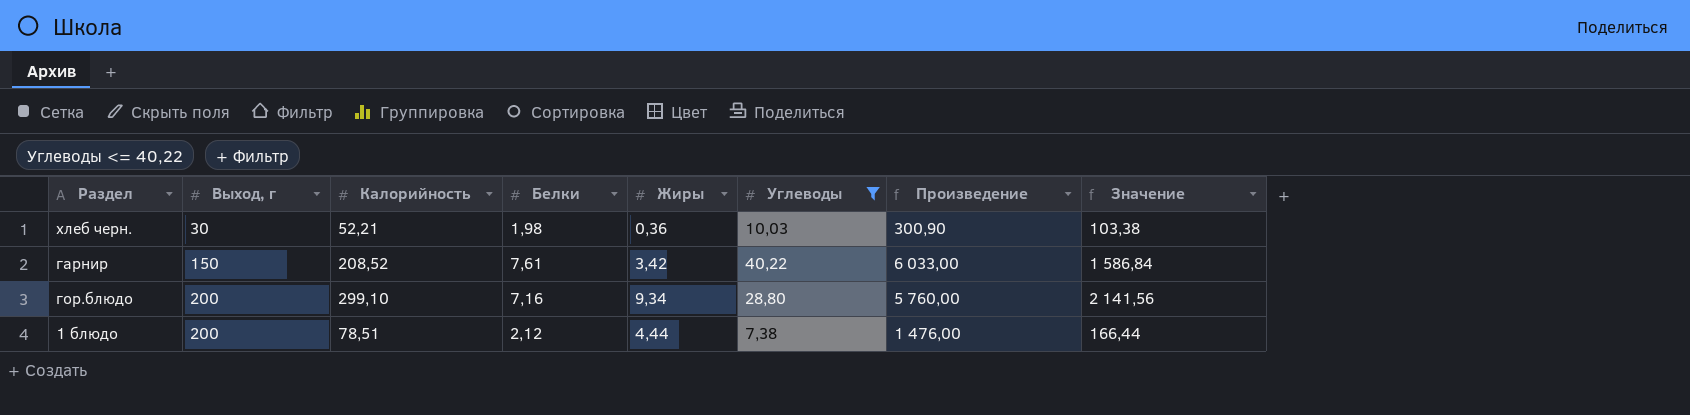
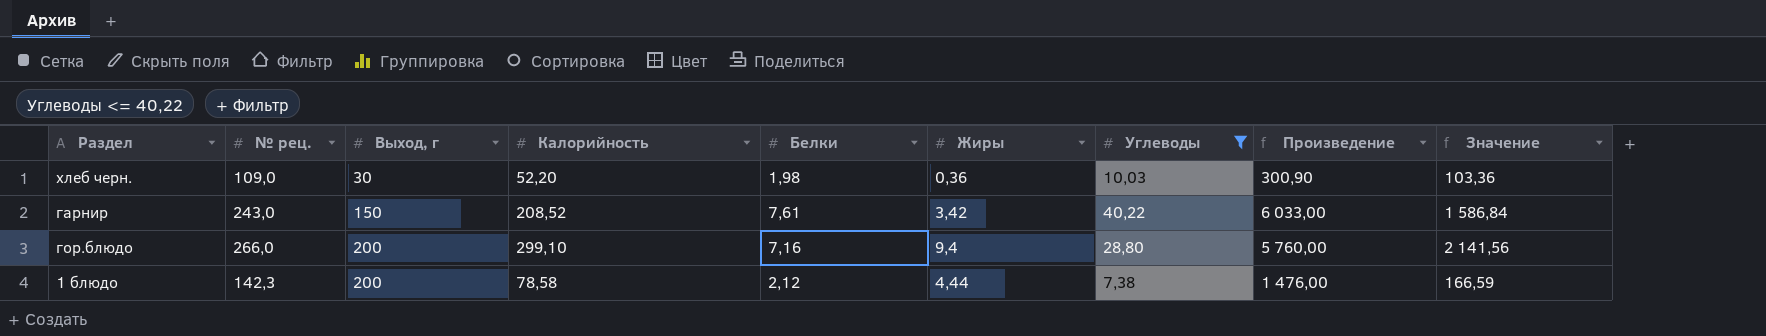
column № рец. | position: none -> 2
хлеб черн. | Калорийность: 52,21 -> 52,20
хлеб черн. | Значение: 103,38 -> 103,36
гор.блюдо | Жиры: 9,34 -> 9,4
1 блюдо | Калорийность: 78,51 -> 78,58
1 блюдо | Значение: 166,44 -> 166,59

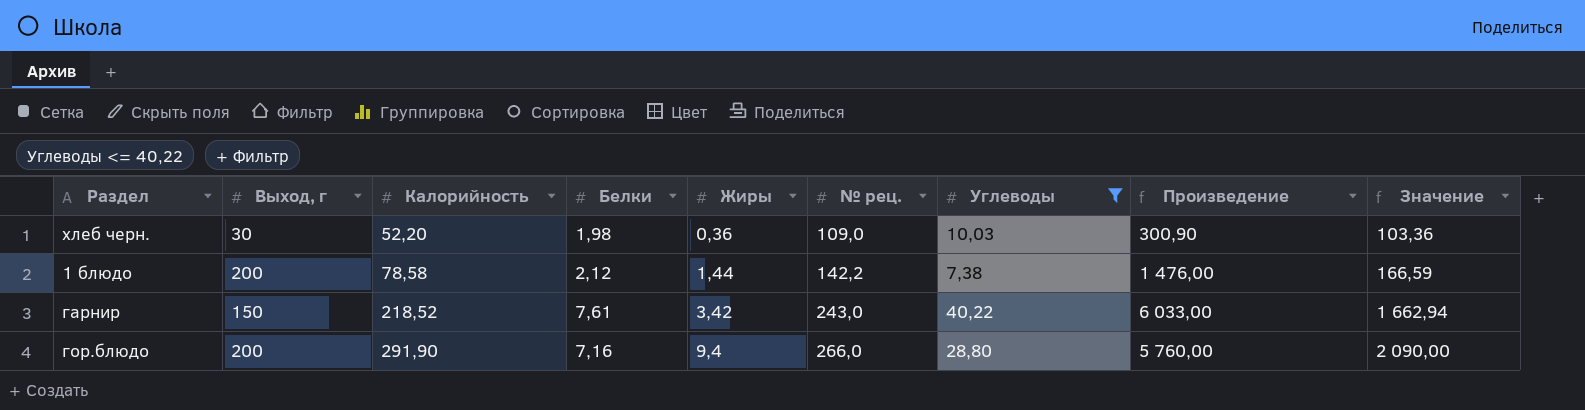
row order: Выход, г ascending -> Калорийность ascending
column № рец. | position: 2 -> 6
1 блюдо | Жиры: 4,44 -> 1,44
1 блюдо | № рец.: 142,3 -> 142,2
гарнир | Калорийность: 208,52 -> 218,52
гарнир | Значение: 1 586,84 -> 1 662,94
гор.блюдо | Калорийность: 299,10 -> 291,90
гор.блюдо | Значение: 2 141,56 -> 2 090,00

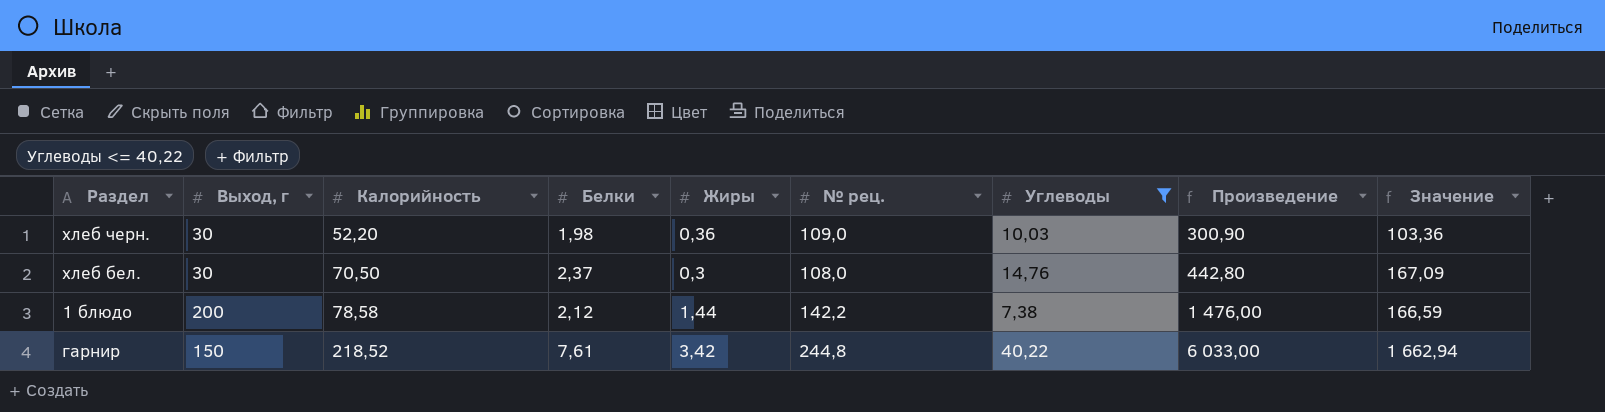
row гор.блюдо: 200 | 291,90 | 7,16 | 9,4 | 266,0 | 28,80 | 5 760,00 | 2 090,00 -> none
row хлеб бел.: none -> 30 | 70,50 | 2,37 | 0,3 | 108,0 | 14,76 | 442,80 | 167,09
гарнир | № рец.: 243,0 -> 244,8

